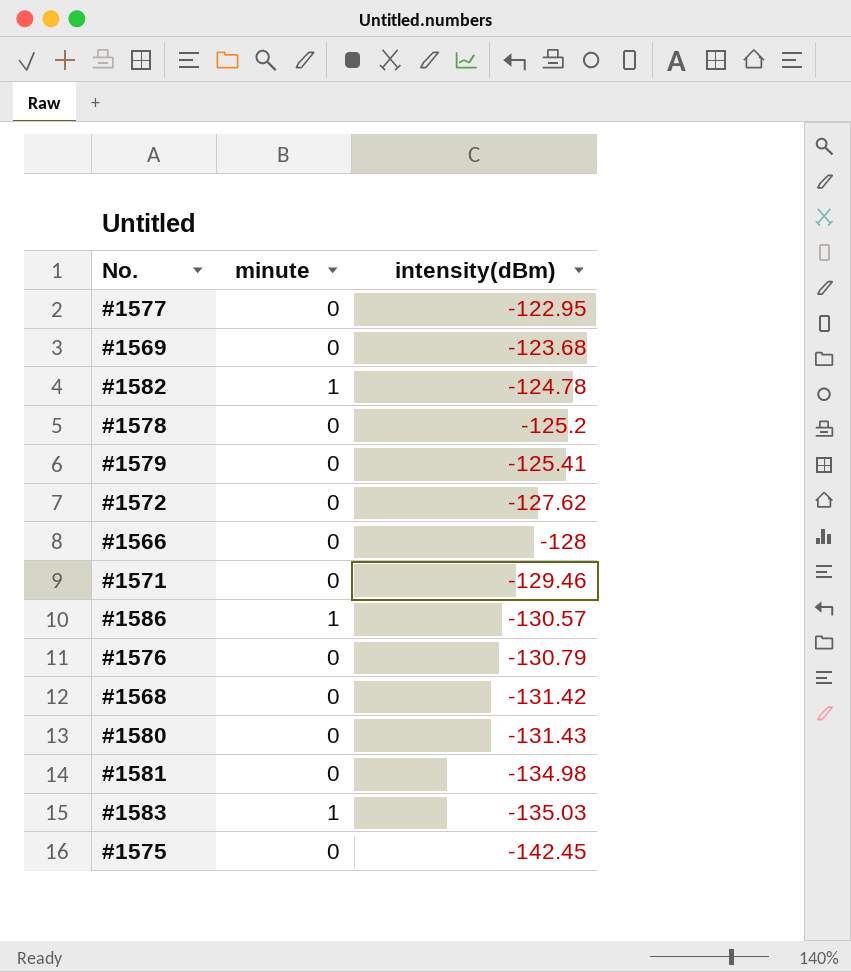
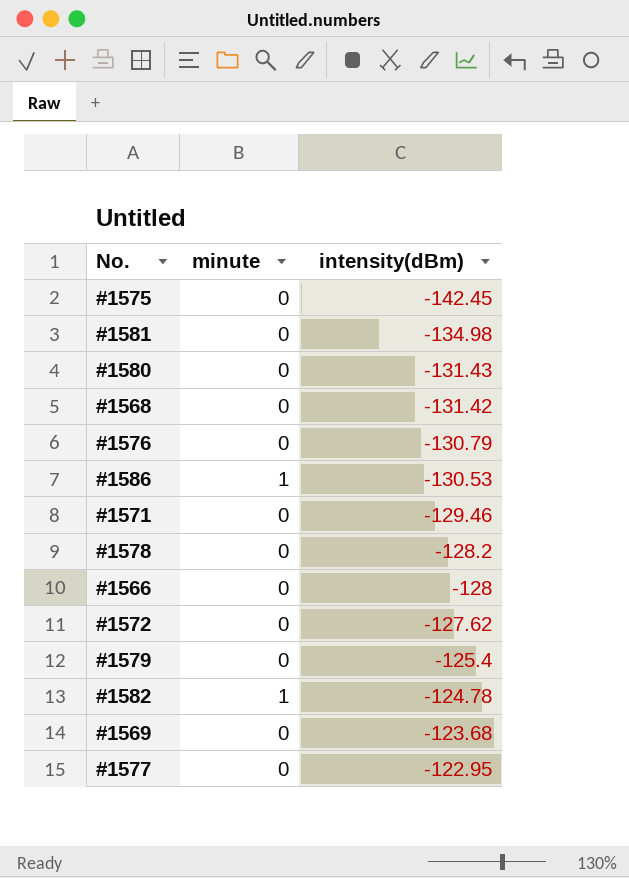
row order: intensity(dBm) descending -> intensity(dBm) ascending
row #1583: 1 | -135.03 -> none
#1586 | intensity(dBm): -130.57 -> -130.53
#1578 | intensity(dBm): -125.2 -> -128.2
#1579 | intensity(dBm): -125.41 -> -125.4

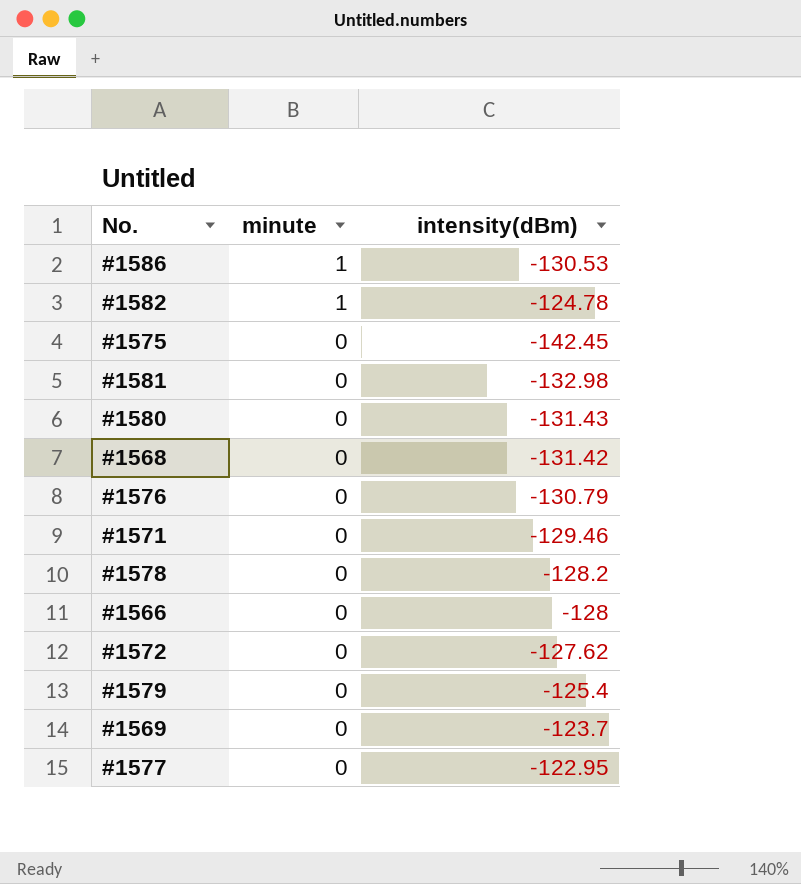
row order: intensity(dBm) ascending -> minute descending
#1581 | intensity(dBm): -134.98 -> -132.98
#1569 | intensity(dBm): -123.68 -> -123.7

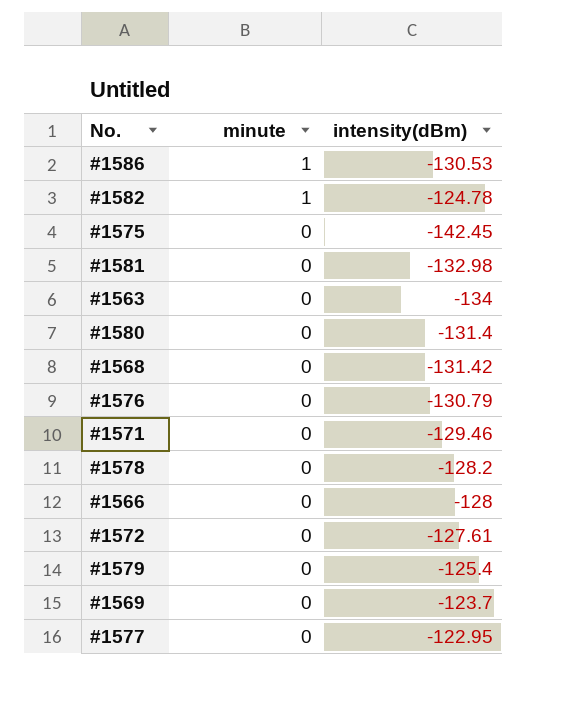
row #1563: none -> 0 | -134
#1580 | intensity(dBm): -131.43 -> -131.4
#1572 | intensity(dBm): -127.62 -> -127.61

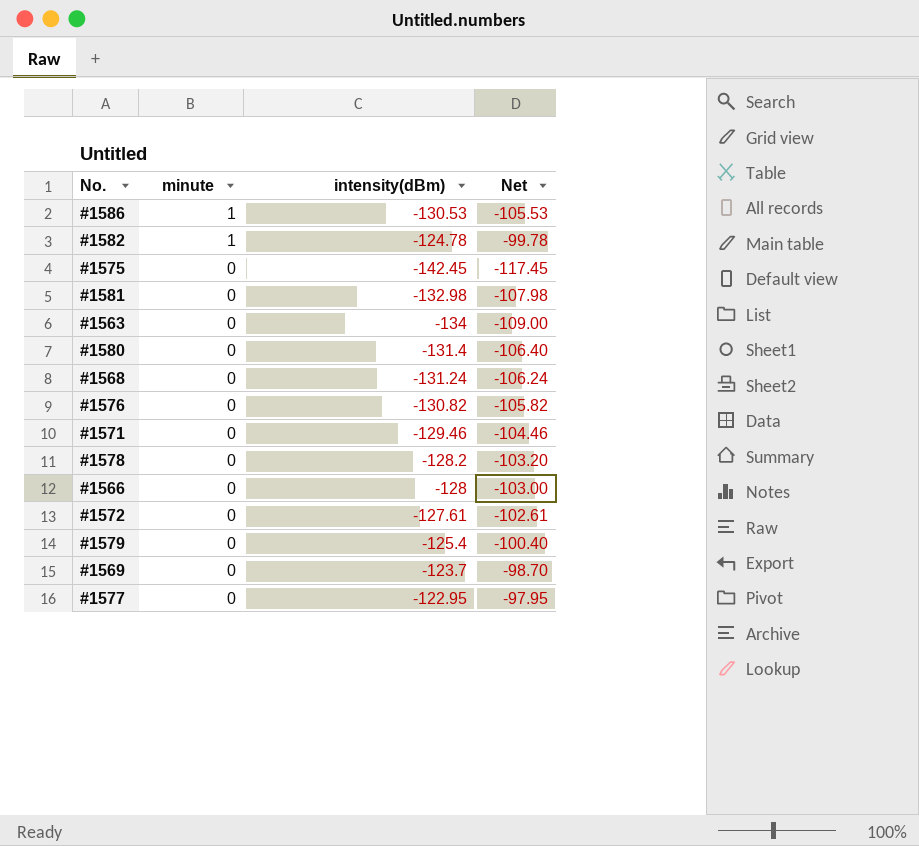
column Net | formula: none -> [intensity(dBm)] + 25
#1568 | intensity(dBm): -131.42 -> -131.24
#1576 | intensity(dBm): -130.79 -> -130.82

